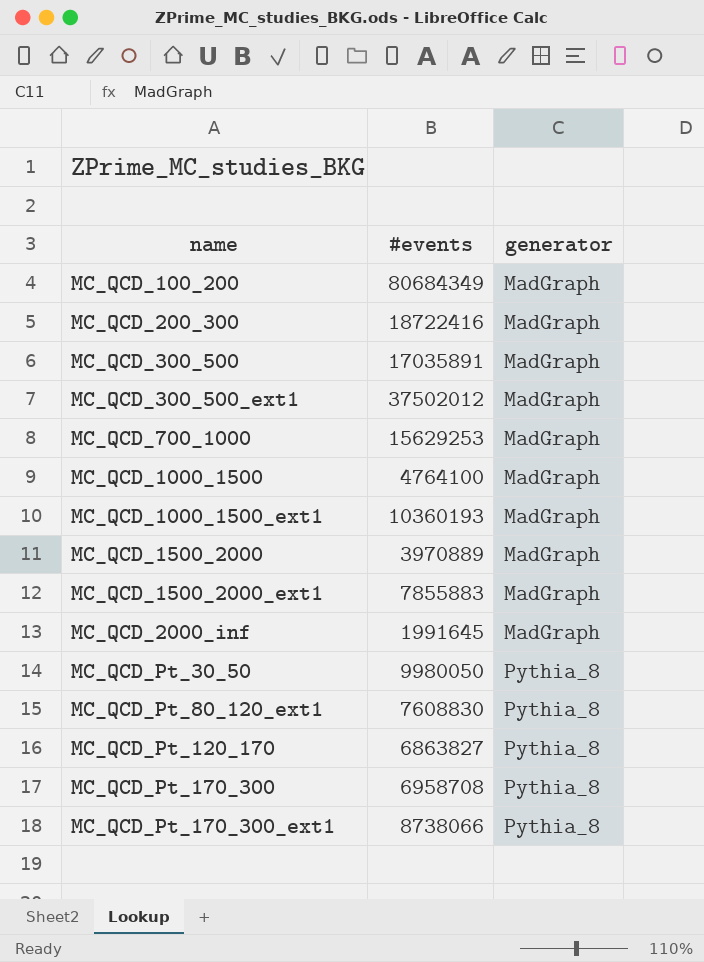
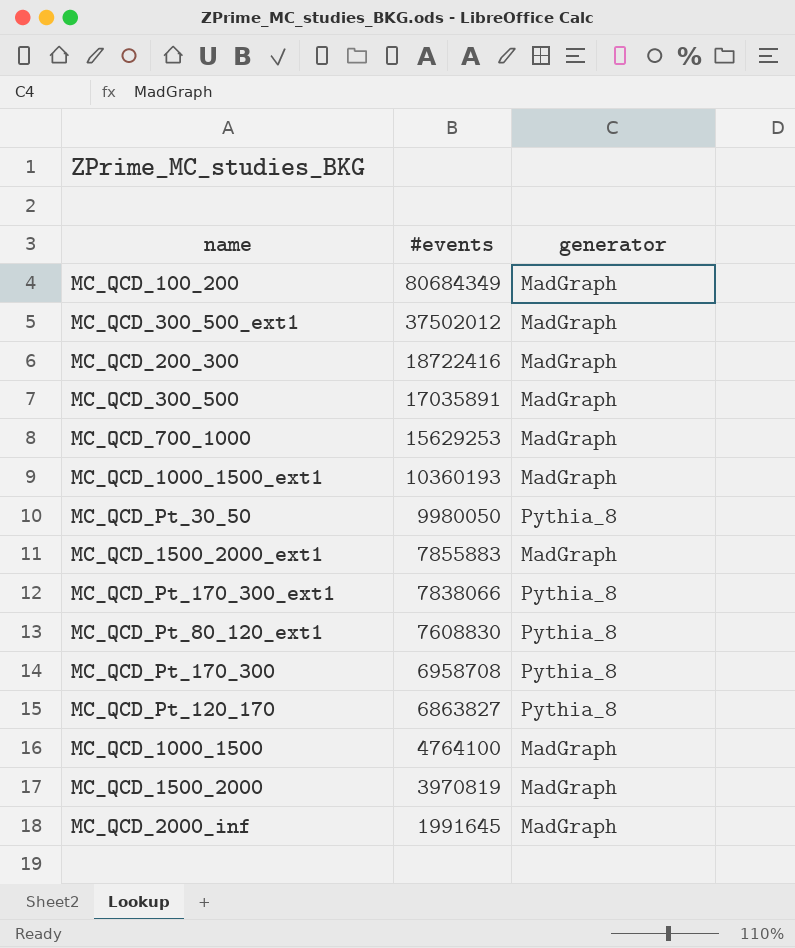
row order: name ascending -> #events descending
MC_QCD_Pt_170_300_ext1 | #events: 8738066 -> 7838066
MC_QCD_1500_2000 | #events: 3970889 -> 3970819

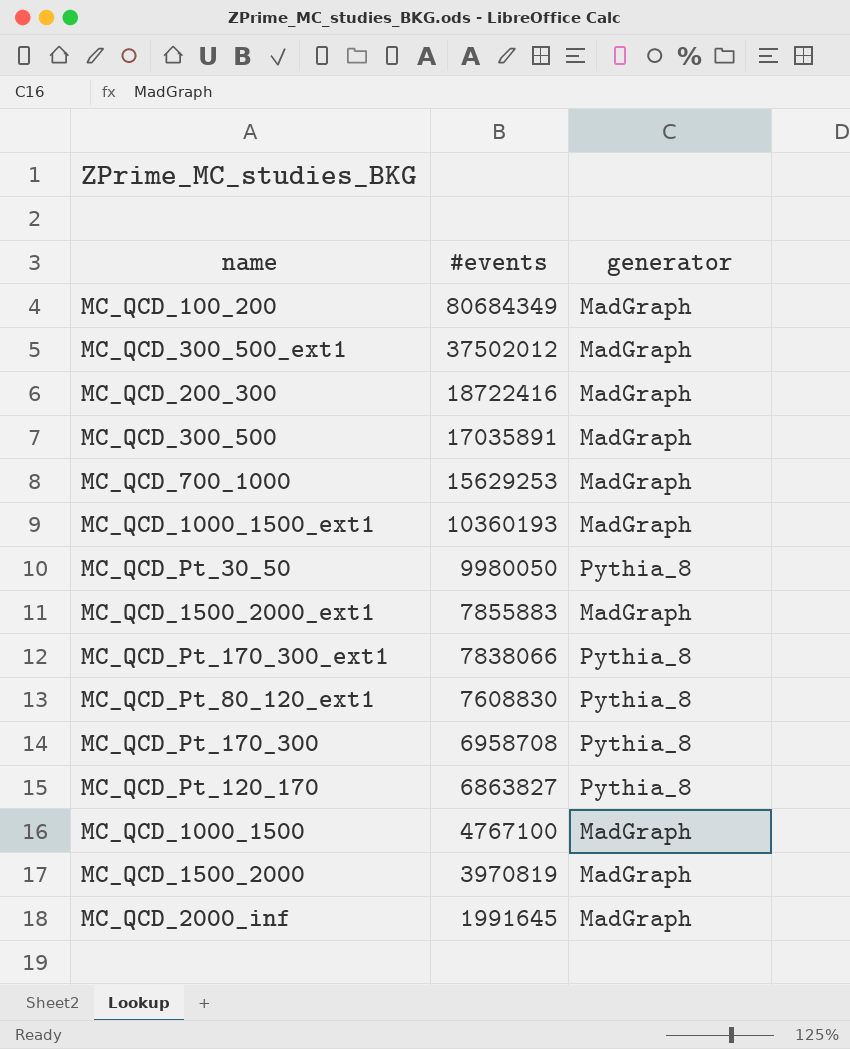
MC_QCD_1000_1500 | #events: 4764100 -> 4767100

